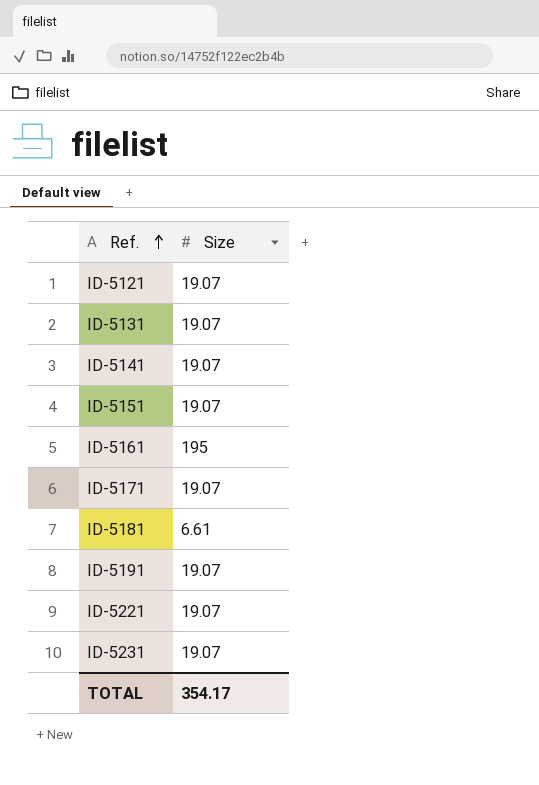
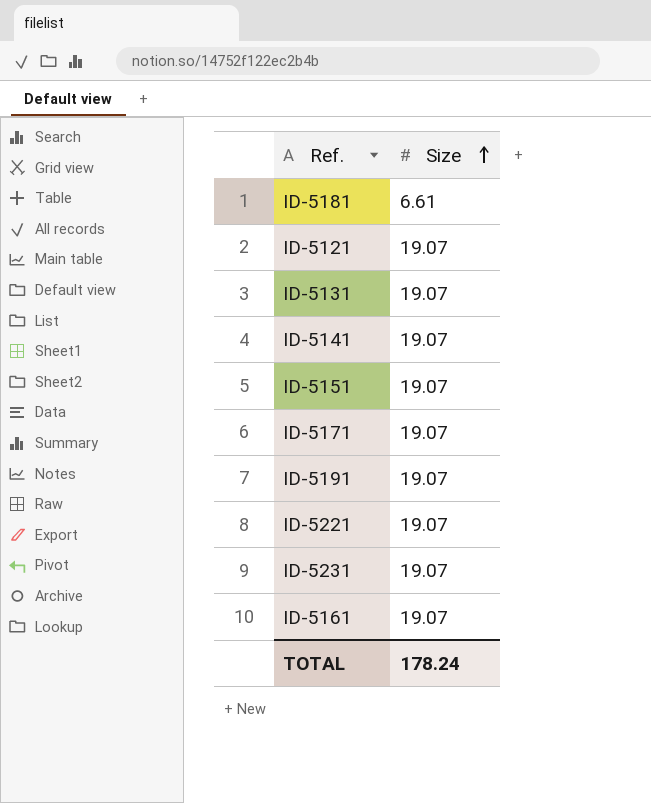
row order: Ref. ascending -> Size ascending
ID-5161 | Size: 195 -> 19.07
TOTAL | Size: 354.17 -> 178.24

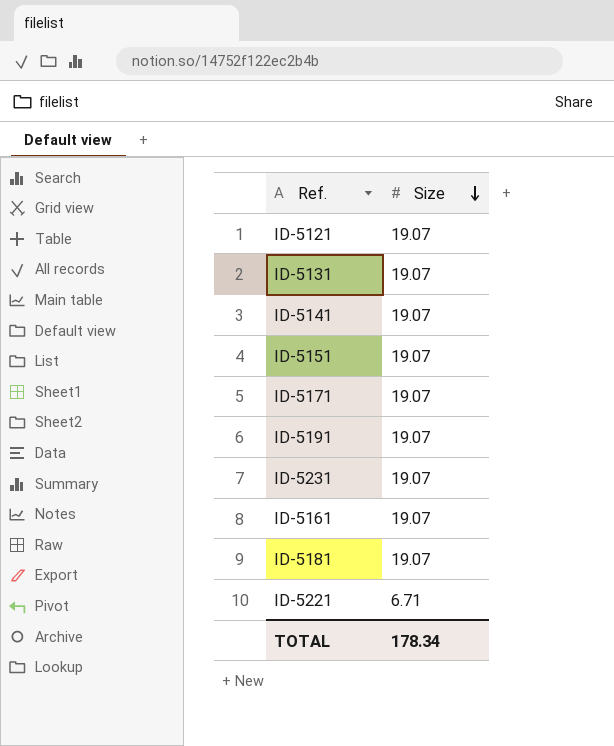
row order: Size ascending -> Size descending
ID-5181 | Size: 6.61 -> 19.07
ID-5221 | Size: 19.07 -> 6.71
TOTAL | Size: 178.24 -> 178.34

